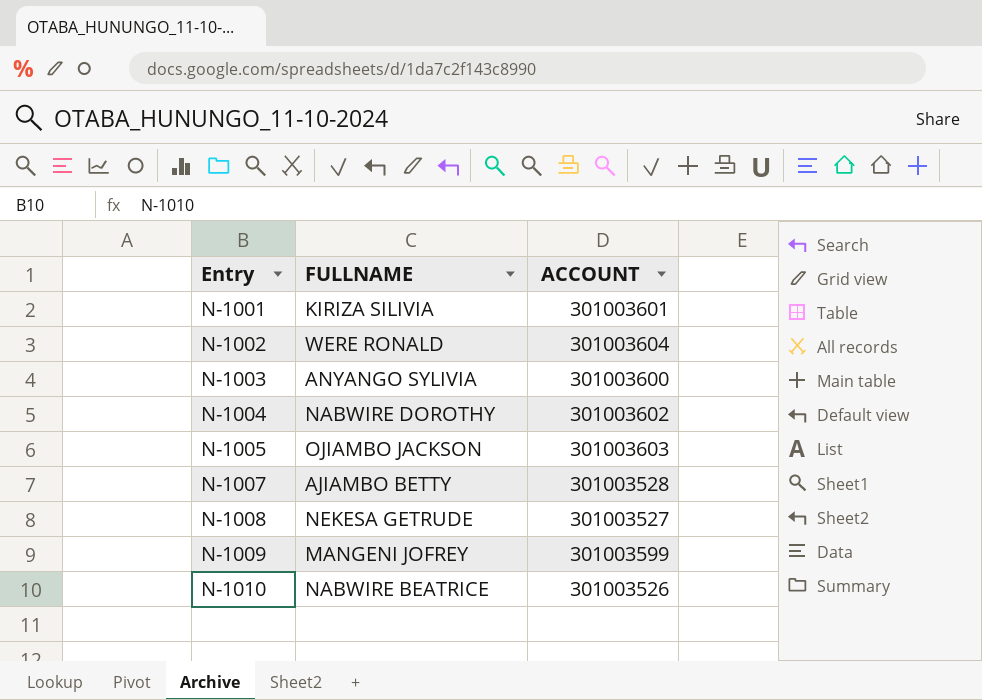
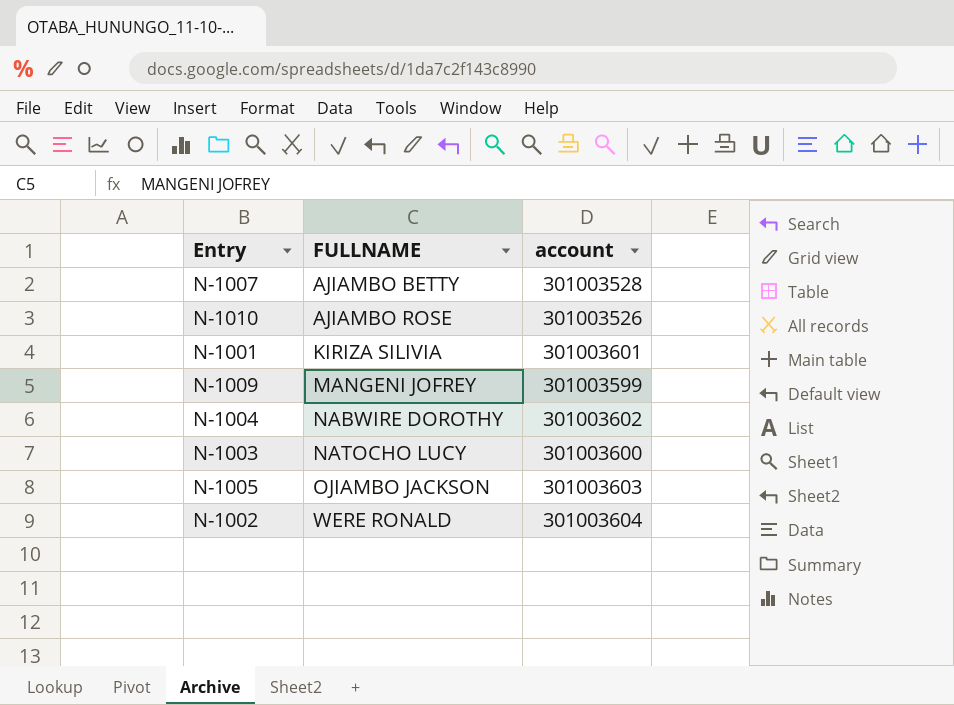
row order: Entry ascending -> FULLNAME ascending
column name: ACCOUNT -> account
row N-1008: NEKESA GETRUDE | 301003527 -> none
N-1010 | FULLNAME: NABWIRE BEATRICE -> AJIAMBO ROSE
N-1003 | FULLNAME: ANYANGO SYLIVIA -> NATOCHO LUCY

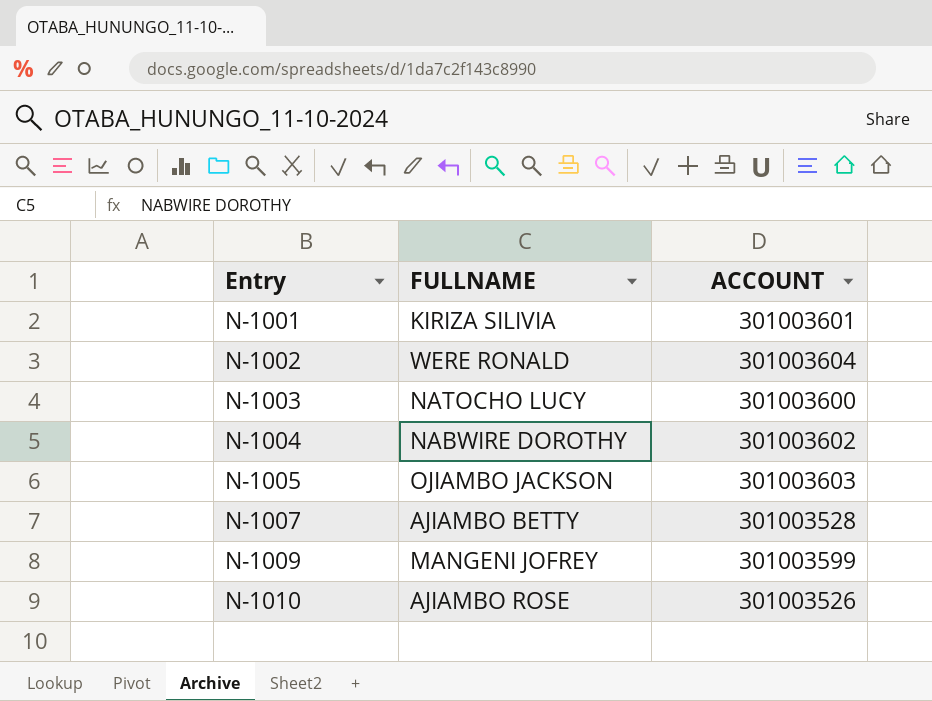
row order: FULLNAME ascending -> Entry ascending
column name: account -> ACCOUNT

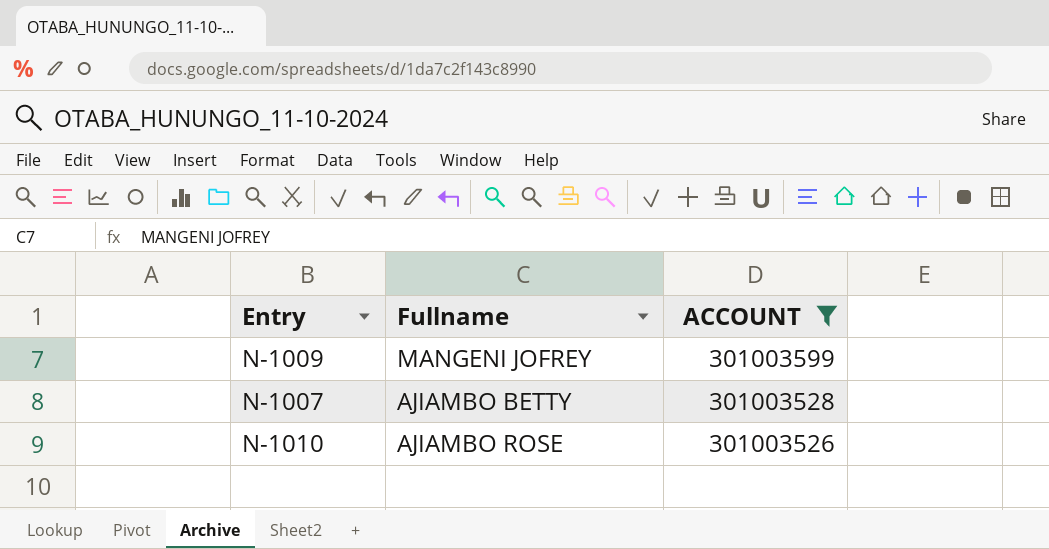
filter: none -> ACCOUNT <= 301003599
row order: Entry ascending -> ACCOUNT descending
column name: FULLNAME -> Fullname

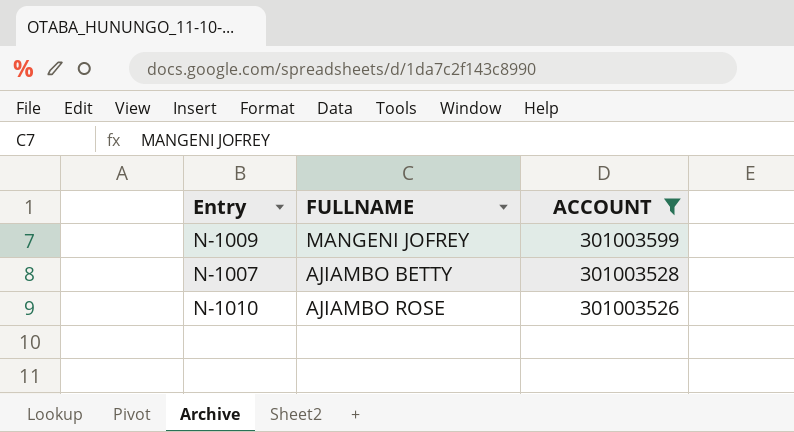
column name: Fullname -> FULLNAME

